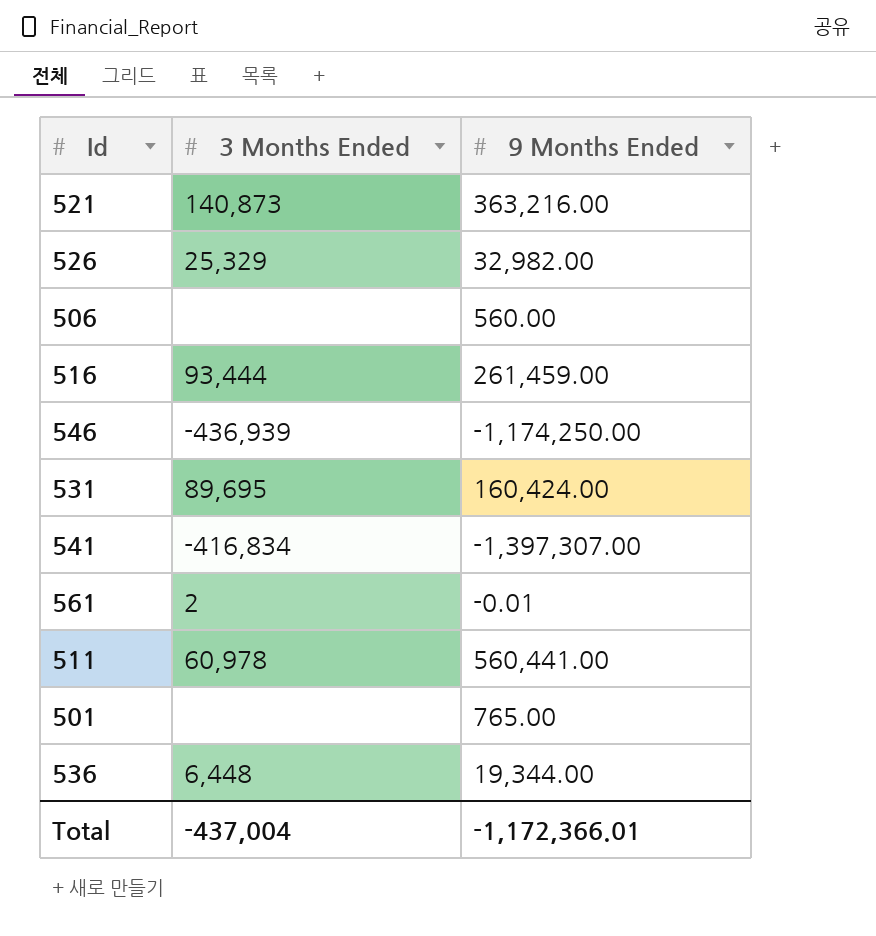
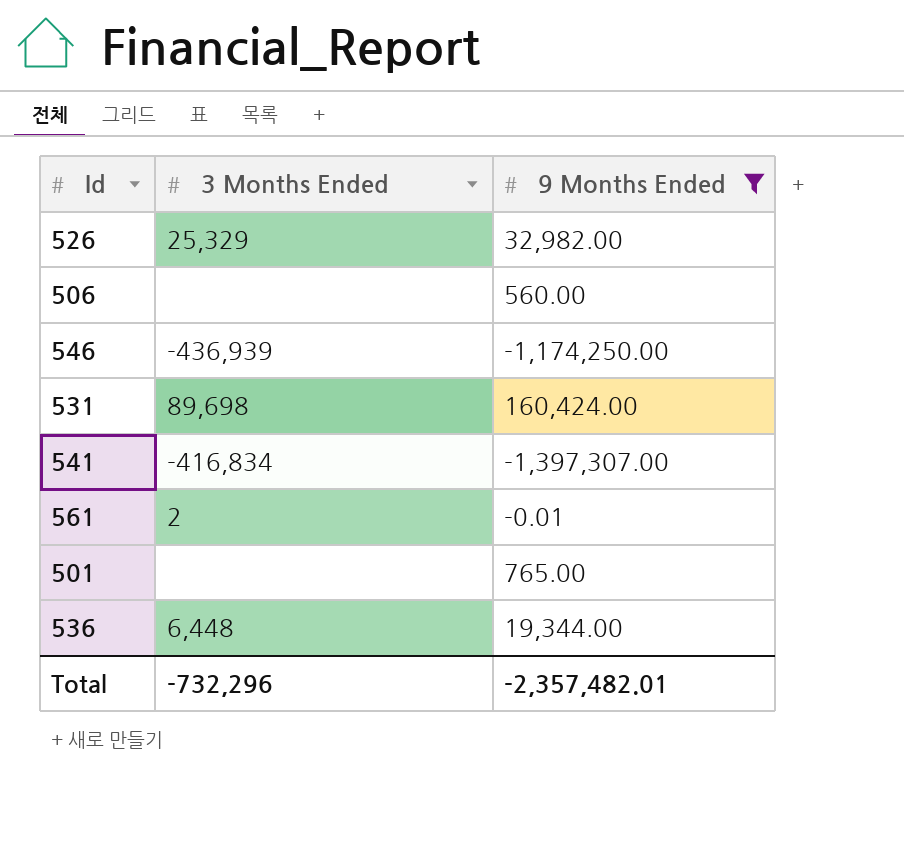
filter: none -> 9 Months Ended <= 160,424.00
531 | 3 Months Ended: 89,695 -> 89,698
Total | 3 Months Ended: -437,004 -> -732,296
Total | 9 Months Ended: -1,172,366.01 -> -2,357,482.01

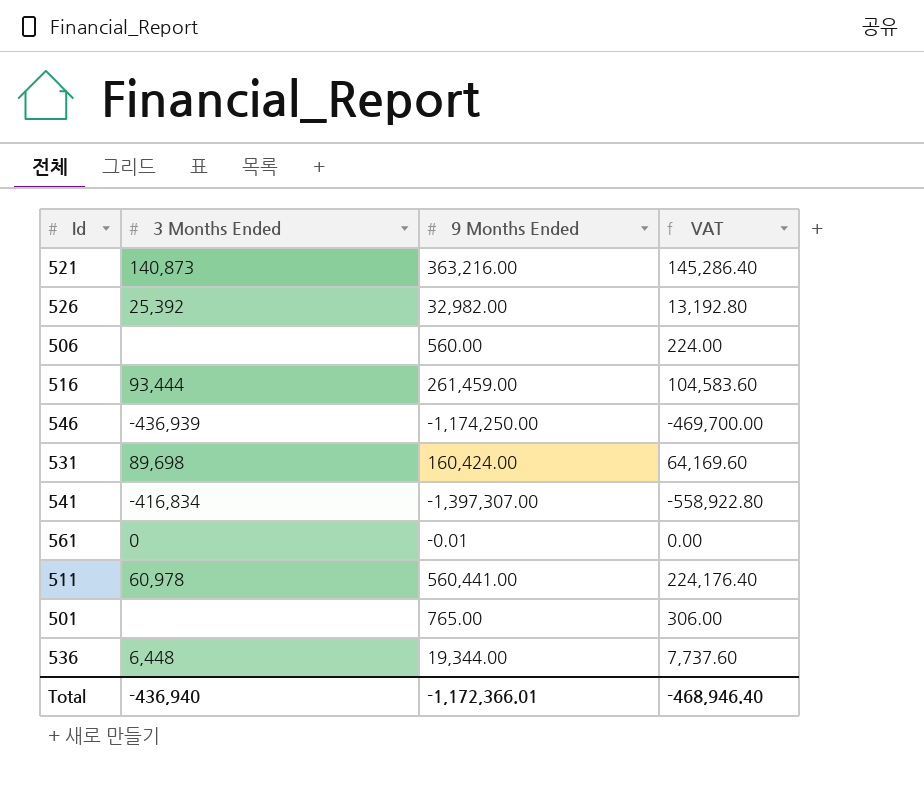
filter: 9 Months Ended <= 160,424.00 -> none
column VAT | formula: none -> [9 Months Ended] * 0.4
526 | 3 Months Ended: 25,329 -> 25,392
561 | 3 Months Ended: 2 -> 0
Total | 3 Months Ended: -732,296 -> -436,940
Total | 9 Months Ended: -2,357,482.01 -> -1,172,366.01

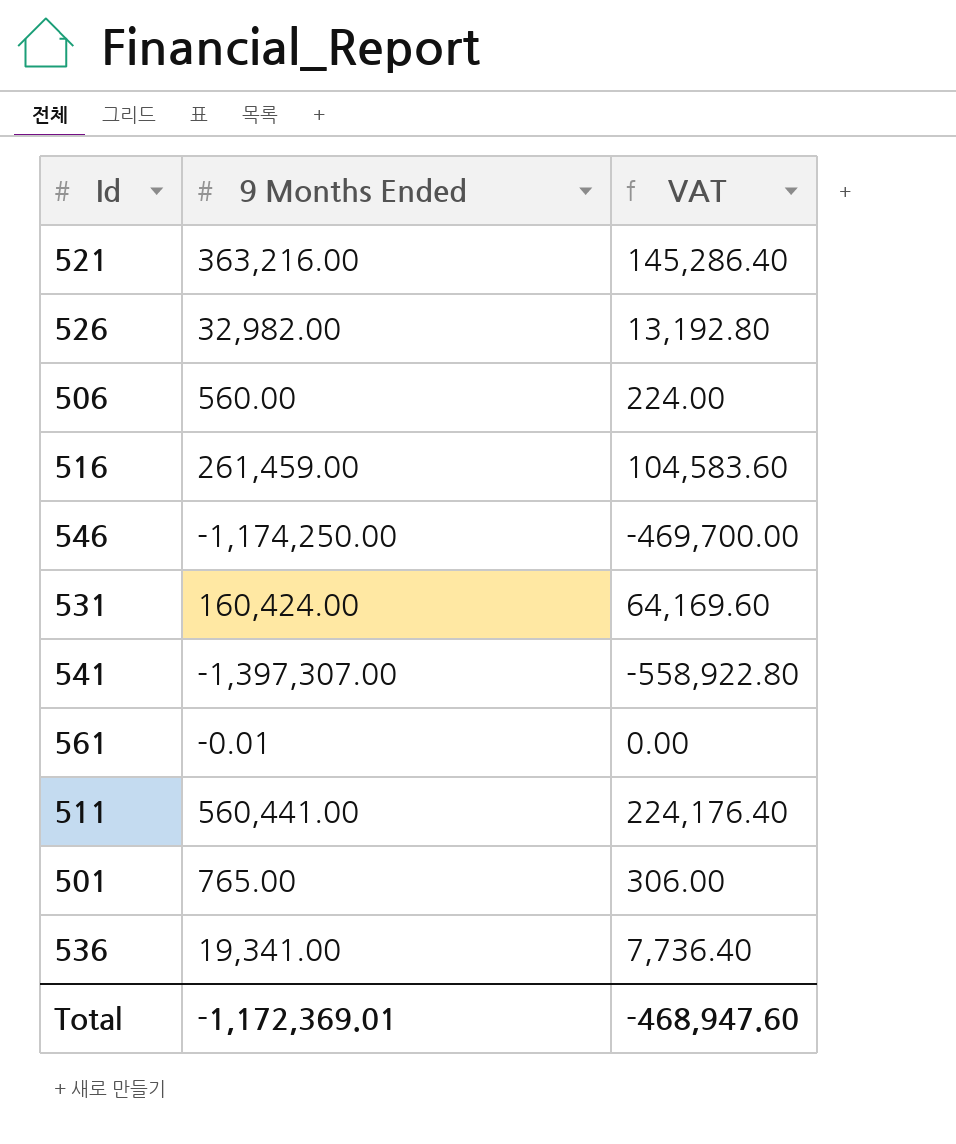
column 3 Months Ended | position: 2 -> none
536 | 9 Months Ended: 19,344.00 -> 19,341.00
536 | VAT: 7,737.60 -> 7,736.40
Total | 9 Months Ended: -1,172,366.01 -> -1,172,369.01
Total | VAT: -468,946.40 -> -468,947.60

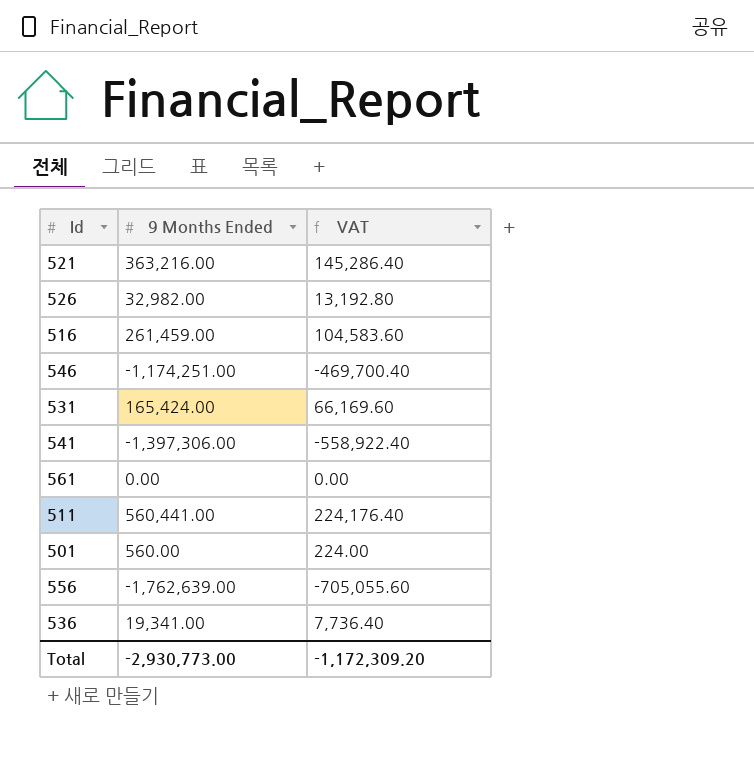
row 506: 560.00 | 224.00 -> none
546 | 9 Months Ended: -1,174,250.00 -> -1,174,251.00
546 | VAT: -469,700.00 -> -469,700.40
531 | 9 Months Ended: 160,424.00 -> 165,424.00
531 | VAT: 64,169.60 -> 66,169.60
541 | 9 Months Ended: -1,397,307.00 -> -1,397,306.00
541 | VAT: -558,922.80 -> -558,922.40
561 | 9 Months Ended: -0.01 -> 0.00
501 | 9 Months Ended: 765.00 -> 560.00
501 | VAT: 306.00 -> 224.00
row 556: none -> -1,762,639.00 | -705,055.60
Total | 9 Months Ended: -1,172,369.01 -> -2,930,773.00
Total | VAT: -468,947.60 -> -1,172,309.20

